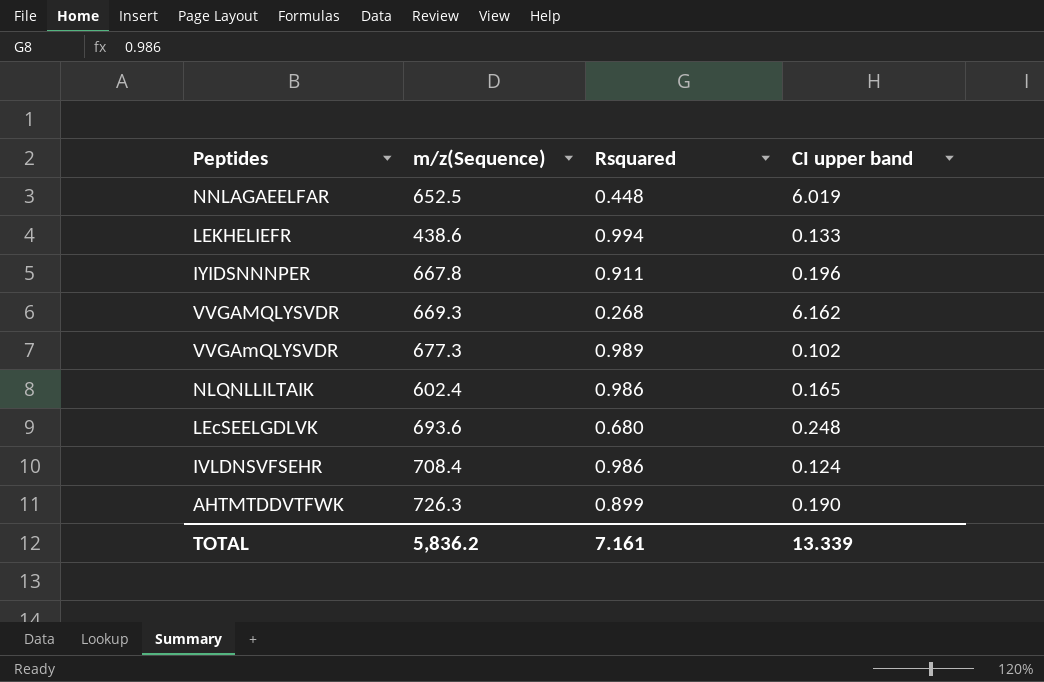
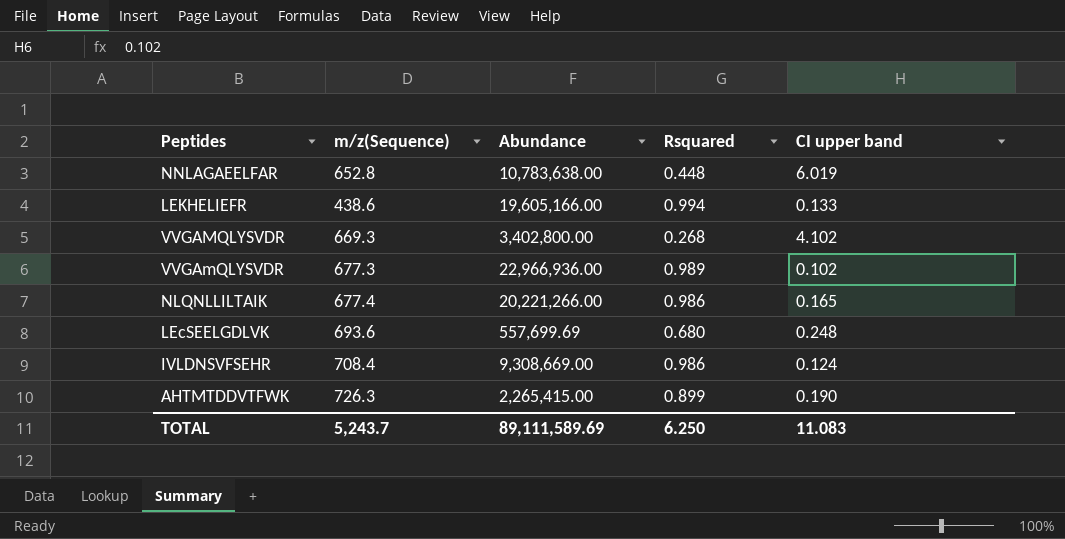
column Abundance | position: none -> 3
row IYIDSNNNPER: 667.8 | 0.911 | 0.196 -> none
NNLAGAEELFAR | m/z(Sequence): 652.5 -> 652.8
VVGAMQLYSVDR | CI upper band: 6.162 -> 4.102
NLQNLLILTAIK | m/z(Sequence): 602.4 -> 677.4
TOTAL | m/z(Sequence): 5,836.2 -> 5,243.7
TOTAL | Rsquared: 7.161 -> 6.250
TOTAL | CI upper band: 13.339 -> 11.083

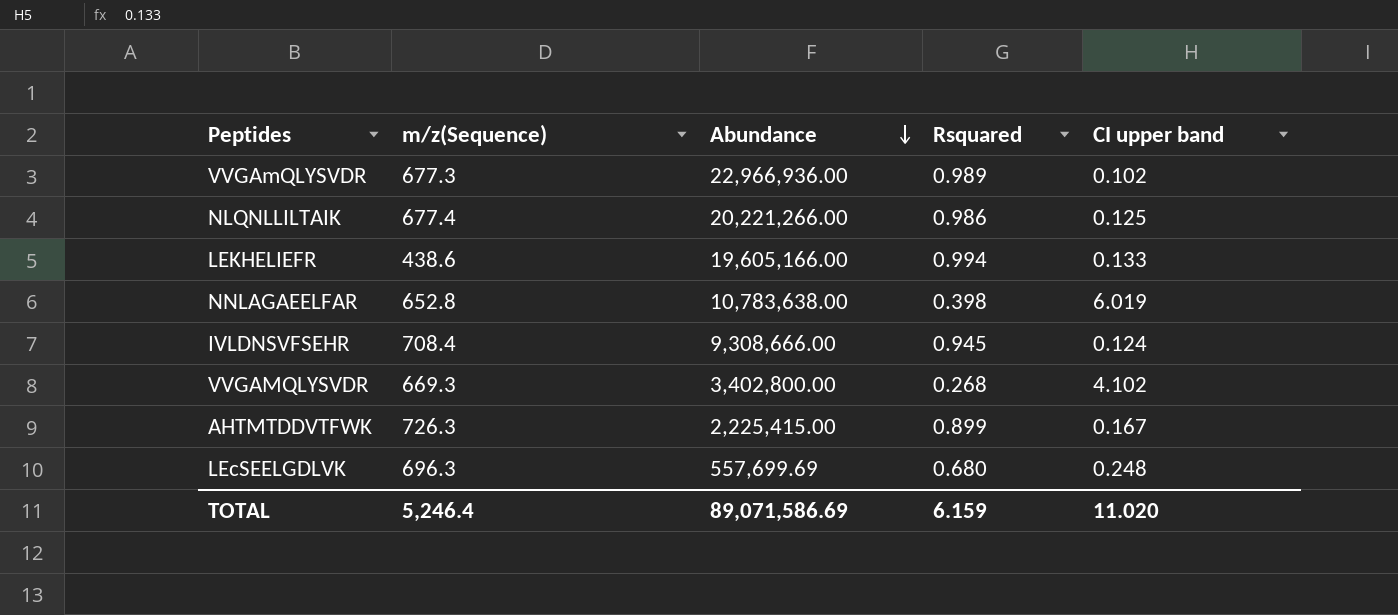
row order: none -> Abundance descending
NLQNLLILTAIK | CI upper band: 0.165 -> 0.125
NNLAGAEELFAR | Rsquared: 0.448 -> 0.398
IVLDNSVFSEHR | Abundance: 9,308,669.00 -> 9,308,666.00
IVLDNSVFSEHR | Rsquared: 0.986 -> 0.945
AHTMTDDVTFWK | Abundance: 2,265,415.00 -> 2,225,415.00
AHTMTDDVTFWK | CI upper band: 0.190 -> 0.167
LEcSEELGDLVK | m/z(Sequence): 693.6 -> 696.3
TOTAL | m/z(Sequence): 5,243.7 -> 5,246.4
TOTAL | Abundance: 89,111,589.69 -> 89,071,586.69
TOTAL | Rsquared: 6.250 -> 6.159
TOTAL | CI upper band: 11.083 -> 11.020

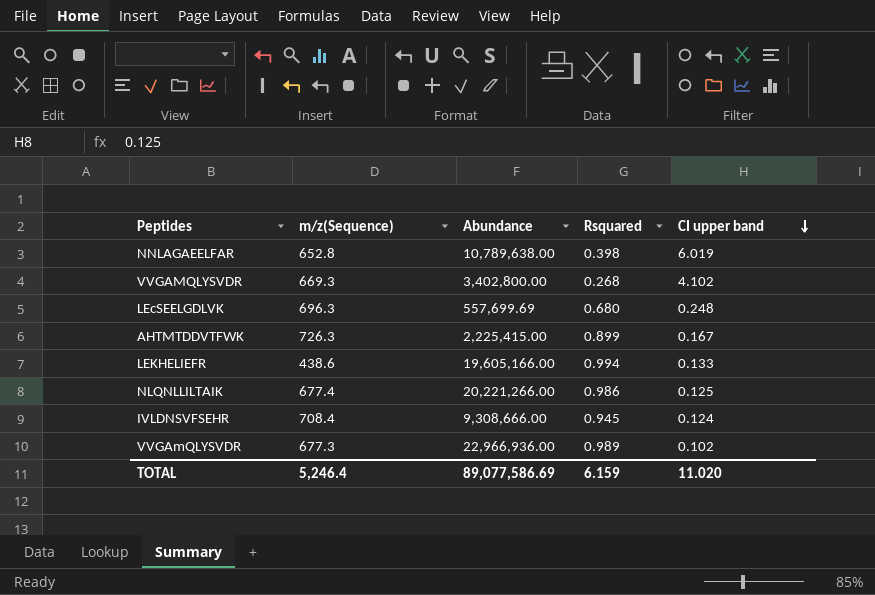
row order: Abundance descending -> CI upper band descending
NNLAGAEELFAR | Abundance: 10,783,638.00 -> 10,789,638.00
TOTAL | Abundance: 89,071,586.69 -> 89,077,586.69

